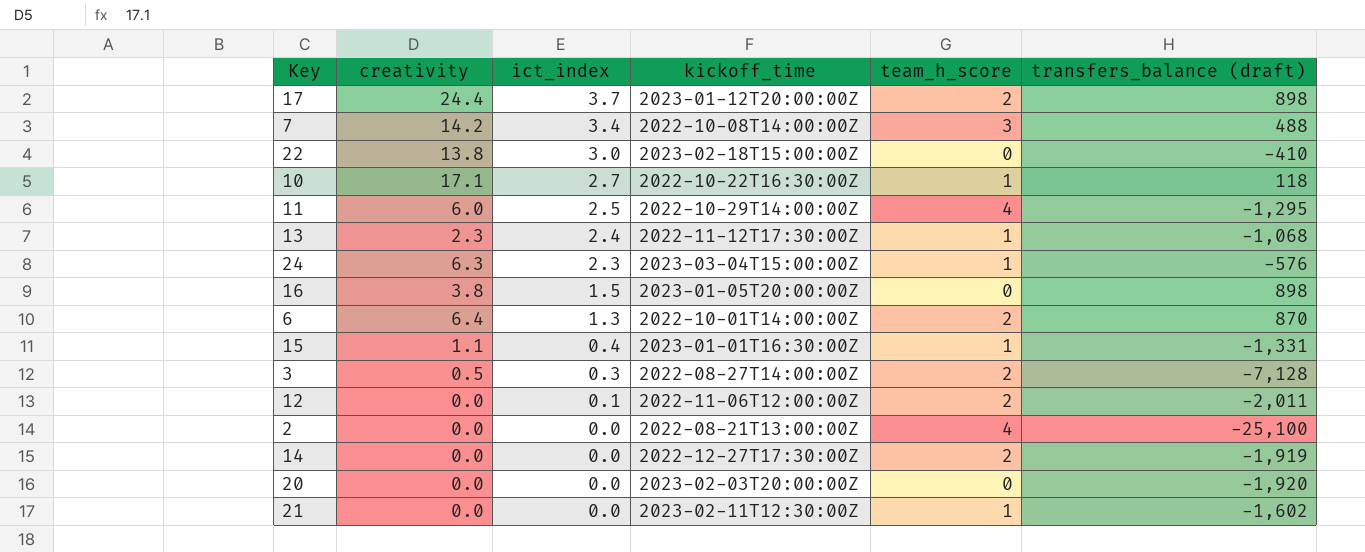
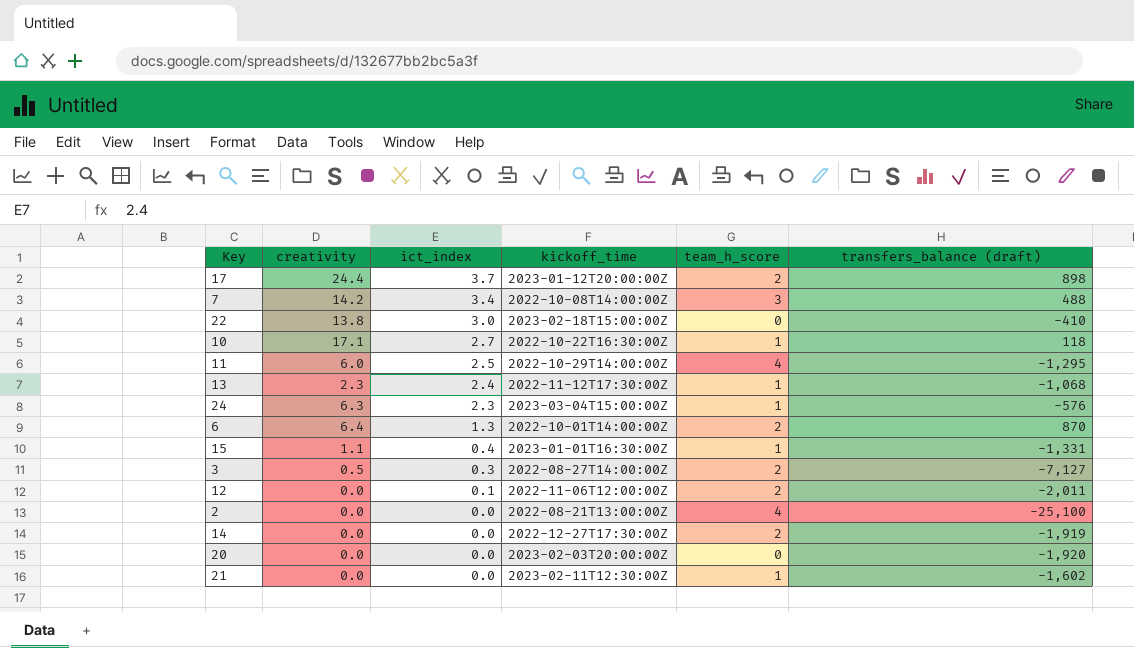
row 16: 3.8 | 1.5 | 2023-01-05T20:00:00Z | 0 | 898 -> none
3 | transfers_balance (draft): -7,128 -> -7,127

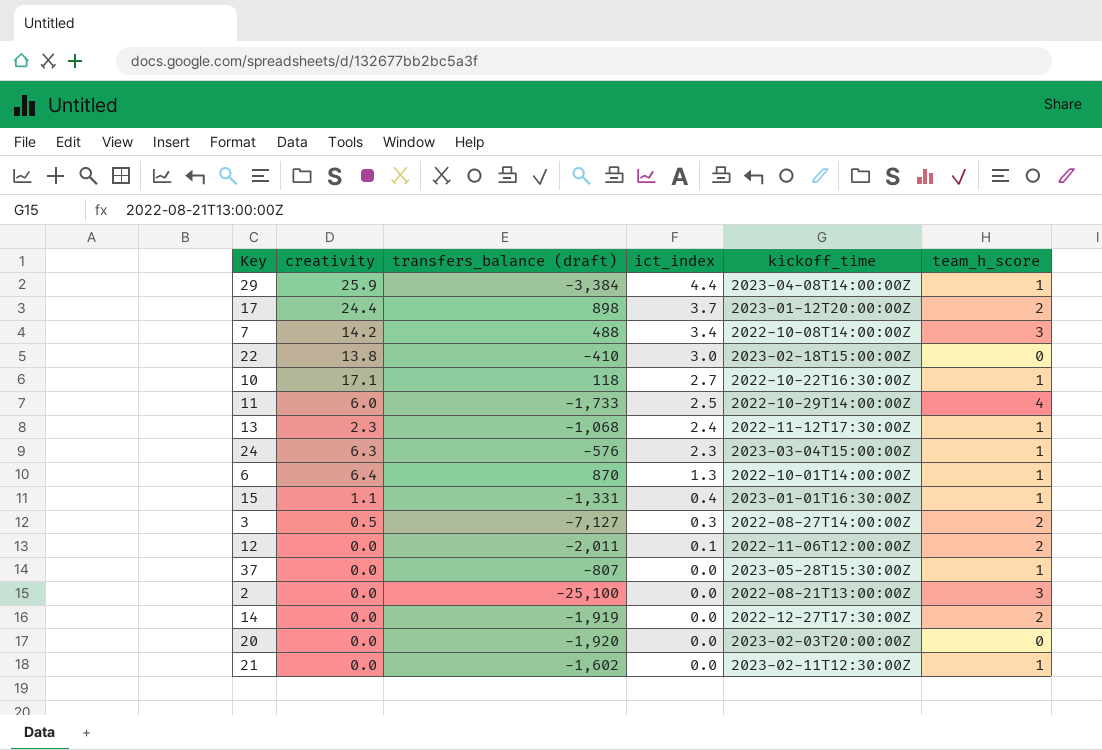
column transfers_balance (draft) | position: 6 -> 3
row 29: none -> 25.9 | -3,384 | 4.4 | 2023-04-08T14:00:00Z | 1
11 | transfers_balance (draft): -1,295 -> -1,733
6 | team_h_score: 2 -> 1
row 37: none -> 0.0 | -807 | 0.0 | 2023-05-28T15:30:00Z | 1
2 | team_h_score: 4 -> 3

